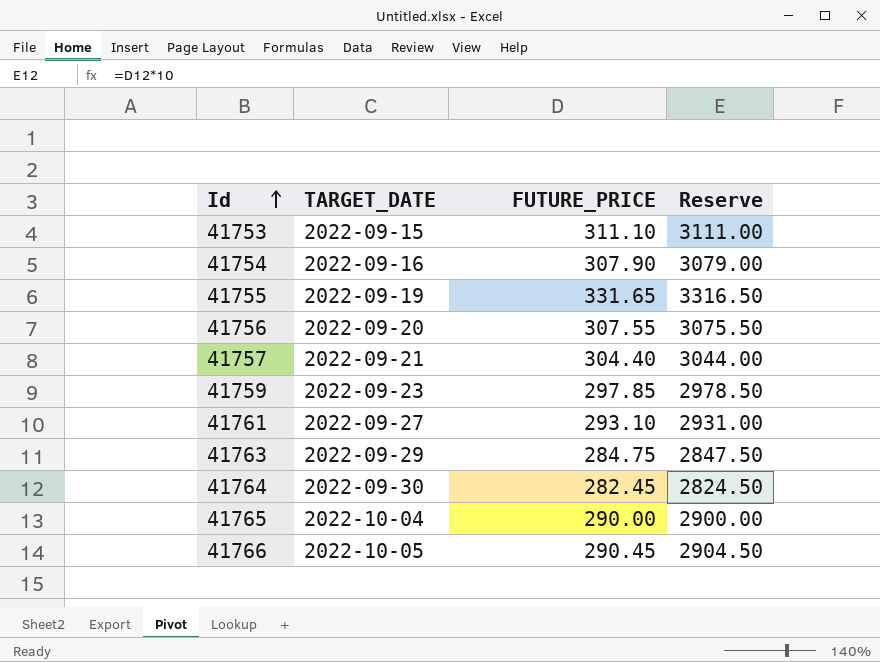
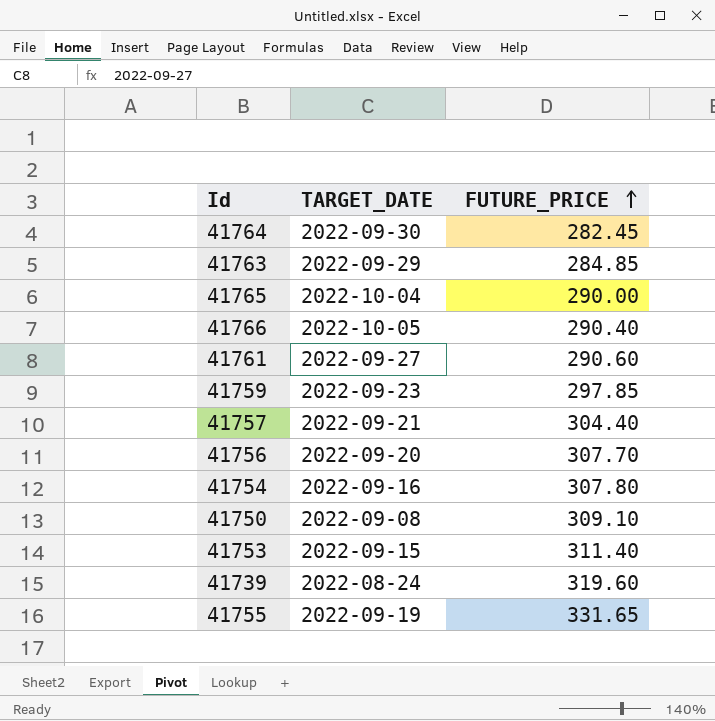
row order: Id ascending -> FUTURE_PRICE ascending
column Reserve | formula: [FUTURE_PRICE] * 10 -> none
41763 | FUTURE_PRICE: 284.75 -> 284.85
41766 | FUTURE_PRICE: 290.45 -> 290.40
41761 | FUTURE_PRICE: 293.10 -> 290.60
41756 | FUTURE_PRICE: 307.55 -> 307.70
41754 | FUTURE_PRICE: 307.90 -> 307.80
row 41750: none -> 2022-09-08 | 309.10
41753 | FUTURE_PRICE: 311.10 -> 311.40
row 41739: none -> 2022-08-24 | 319.60

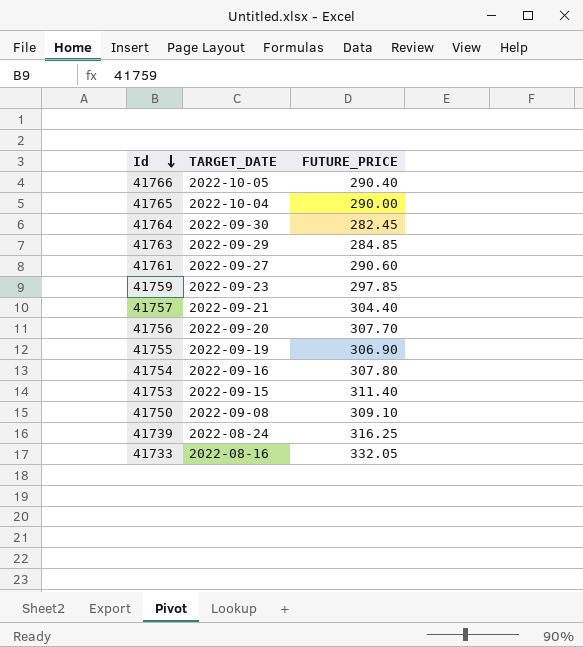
row order: FUTURE_PRICE ascending -> Id descending
41755 | FUTURE_PRICE: 331.65 -> 306.90
41739 | FUTURE_PRICE: 319.60 -> 316.25
row 41733: none -> 2022-08-16 | 332.05

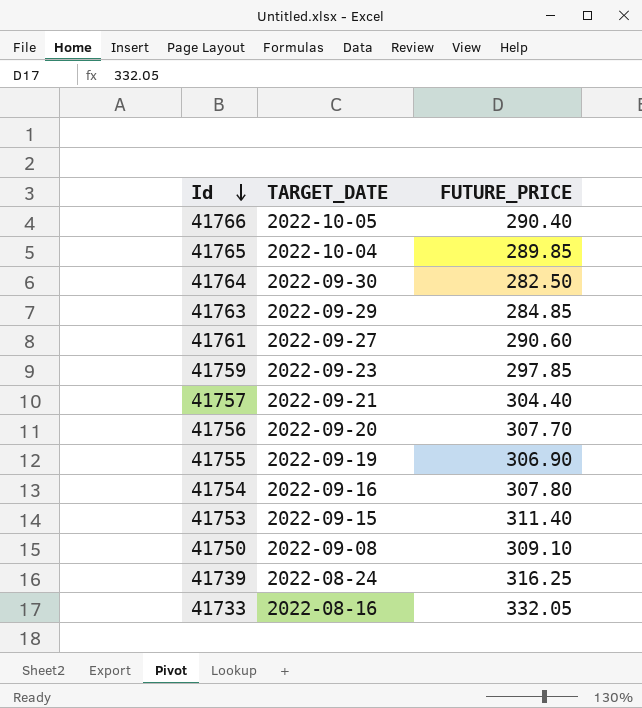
41765 | FUTURE_PRICE: 290.00 -> 289.85
41764 | FUTURE_PRICE: 282.45 -> 282.50

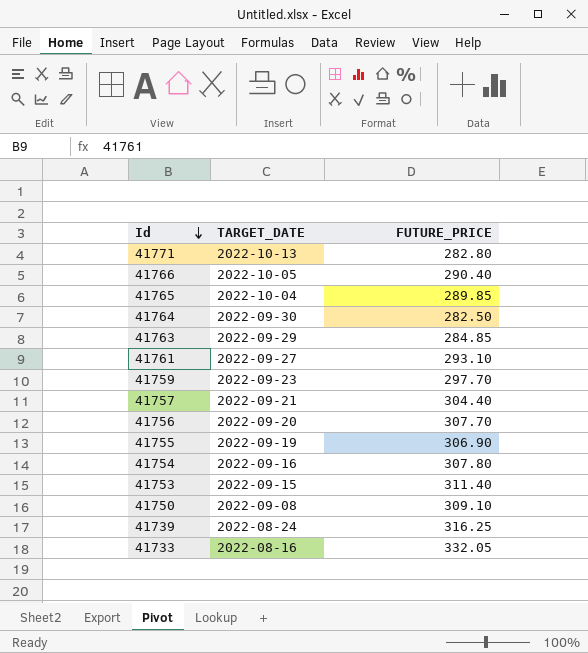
row 41771: none -> 2022-10-13 | 282.80
41761 | FUTURE_PRICE: 290.60 -> 293.10
41759 | FUTURE_PRICE: 297.85 -> 297.70

